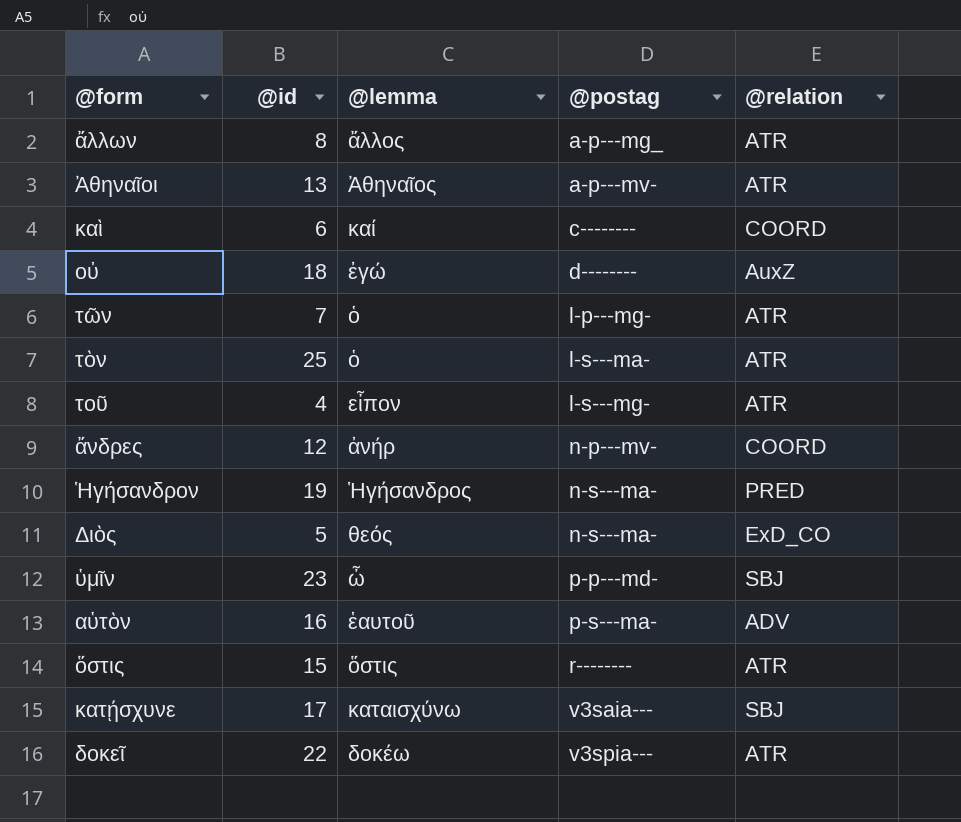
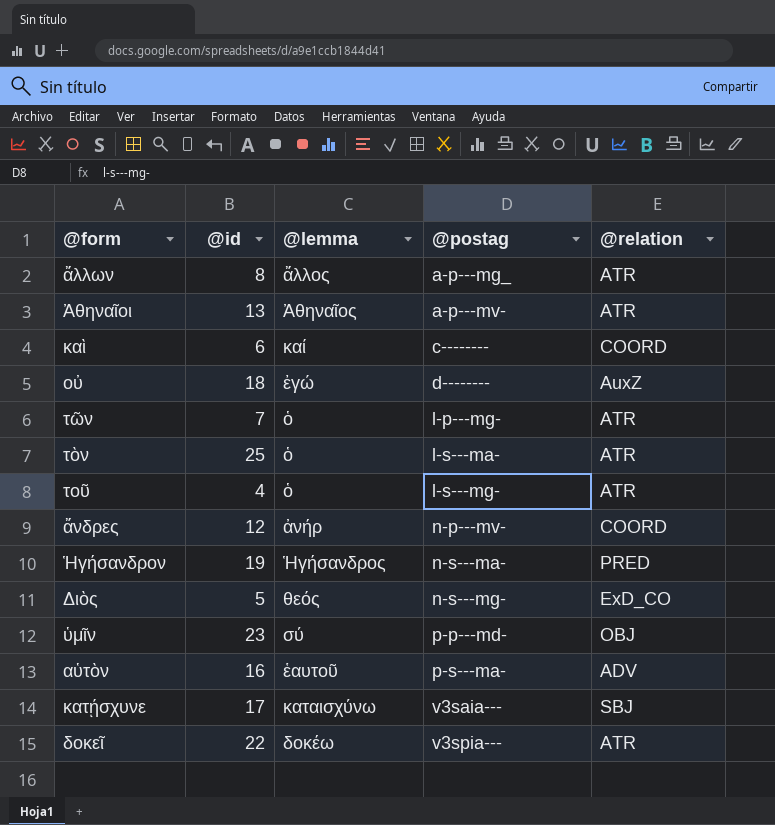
row ὅστις: 15 | ὅστις | r-------- | ATR -> none
τοῦ | @lemma: εἶπον -> ὁ
Διὸς | @postag: n-s---ma- -> n-s---mg-
ὑμῖν | @lemma: ὦ -> σύ
ὑμῖν | @relation: SBJ -> OBJ

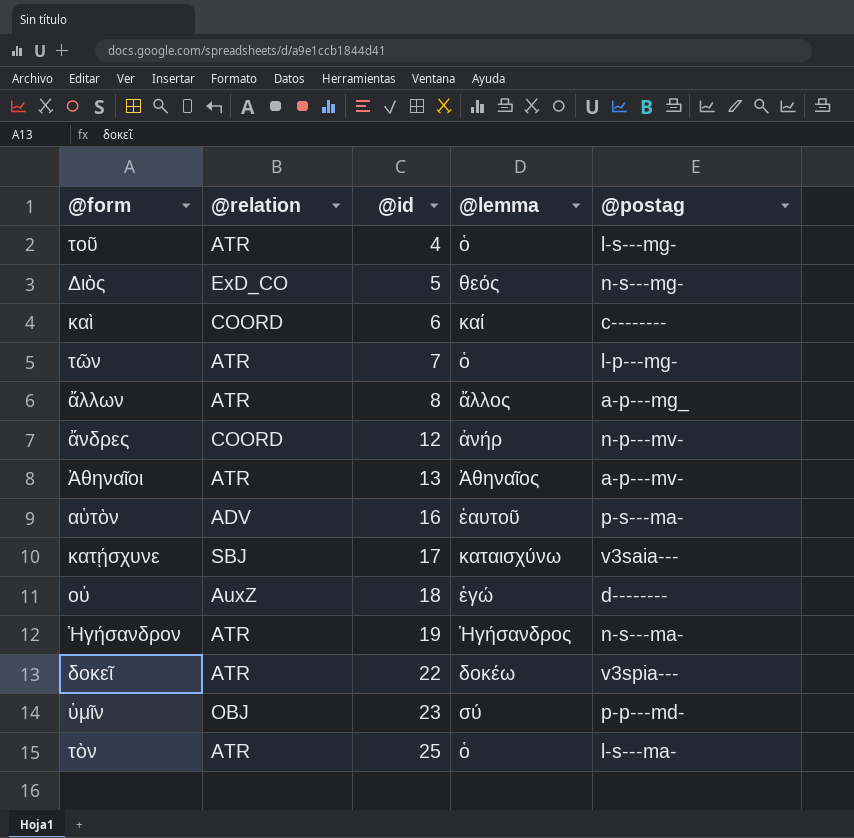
row order: @postag ascending -> @id ascending
column @relation | position: 5 -> 2
Ἡγήσανδρον | @relation: PRED -> ATR

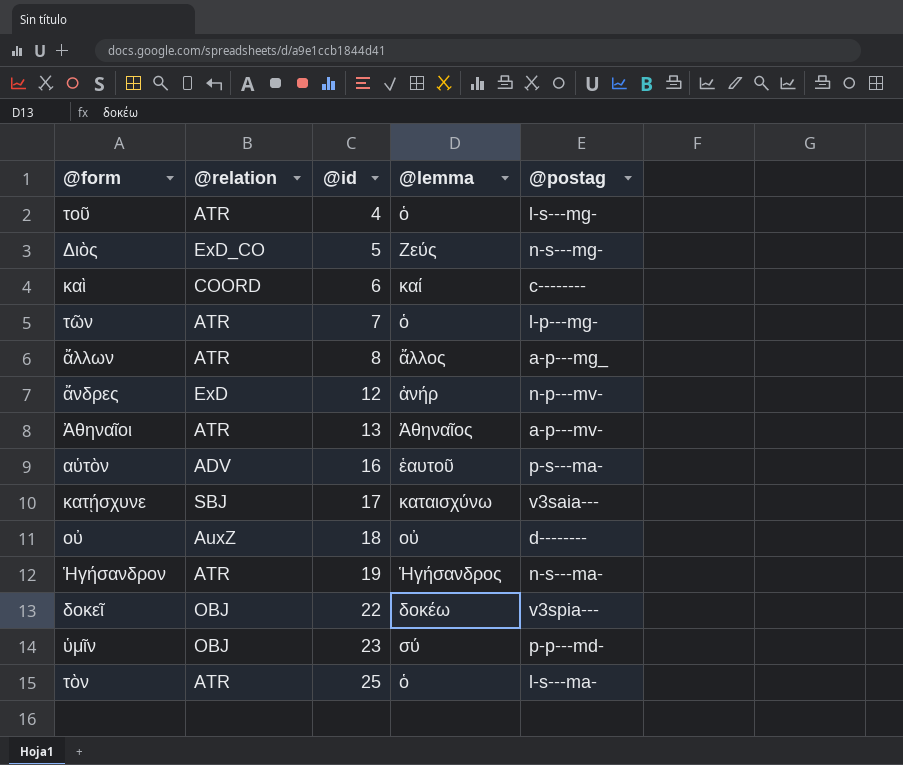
Διὸς | @lemma: θεός -> Ζεύς
ἄνδρες | @relation: COORD -> ExD
οὐ | @lemma: ἐγώ -> οὐ
δοκεῖ | @relation: ATR -> OBJ

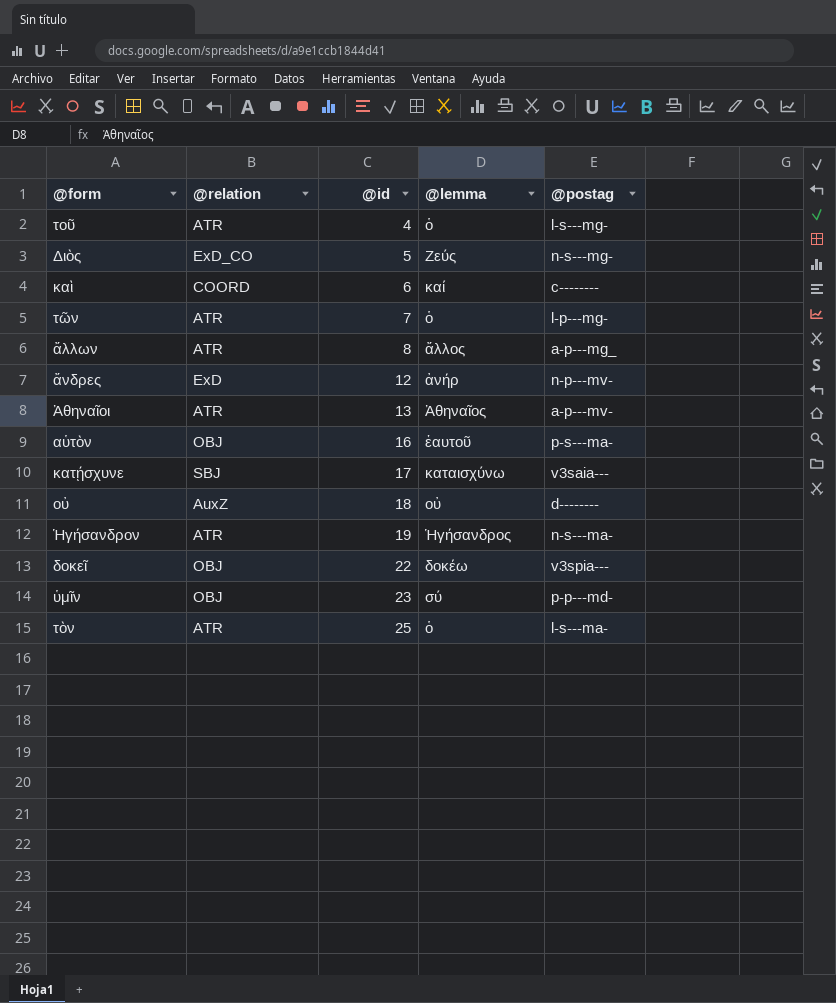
αὑτὸν | @relation: ADV -> OBJ

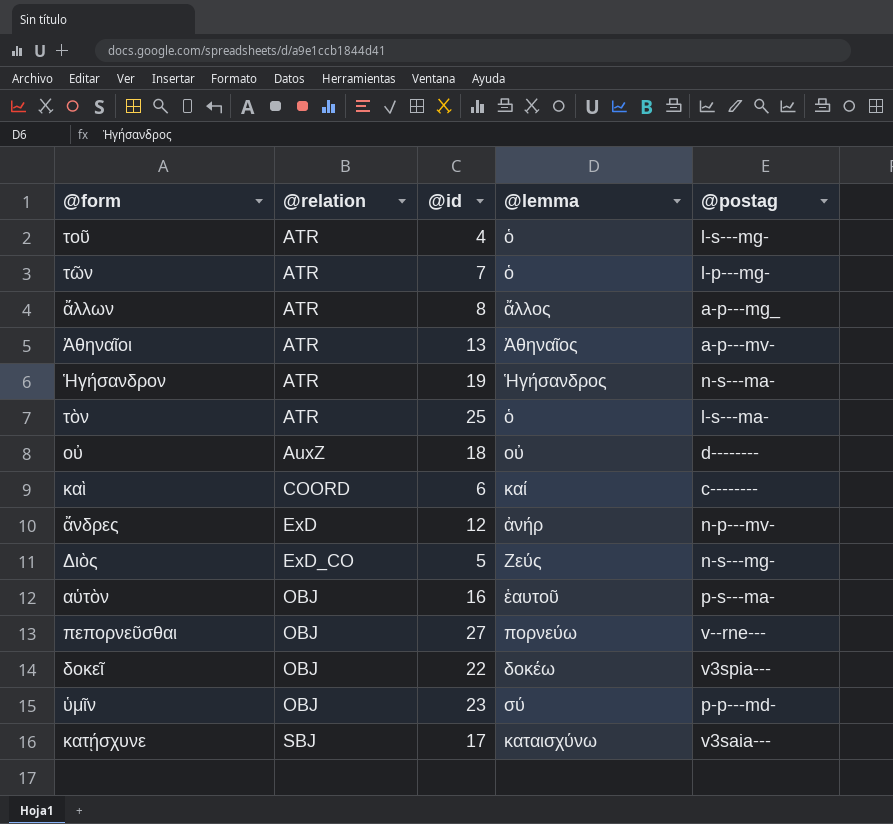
row order: @id ascending -> @relation ascending
row πεπορνεῦσθαι: none -> OBJ | 27 | πορνεύω | v--rne---

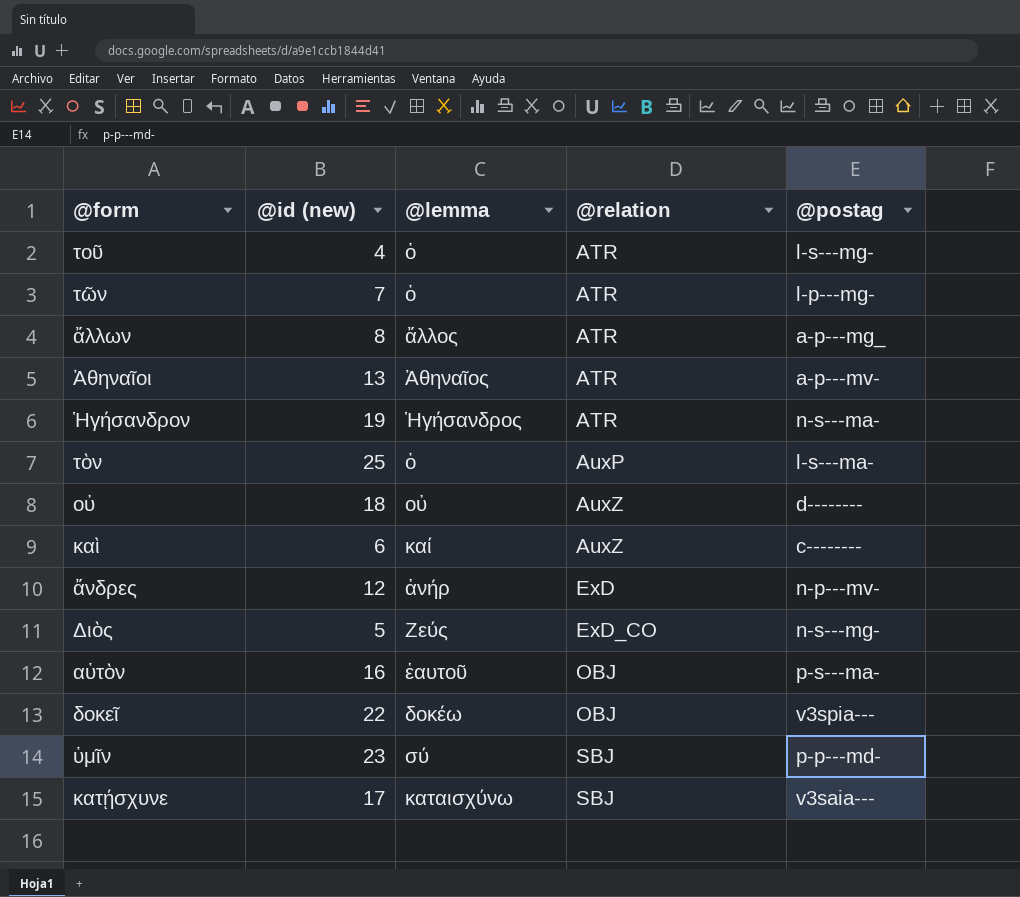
column name: @id -> @id (new)
column @relation | position: 2 -> 4
row πεπορνεῦσθαι: OBJ | 27 | πορνεύω | v--rne--- -> none
τὸν | @relation: ATR -> AuxP
καὶ | @relation: COORD -> AuxZ
ὑμῖν | @relation: OBJ -> SBJ

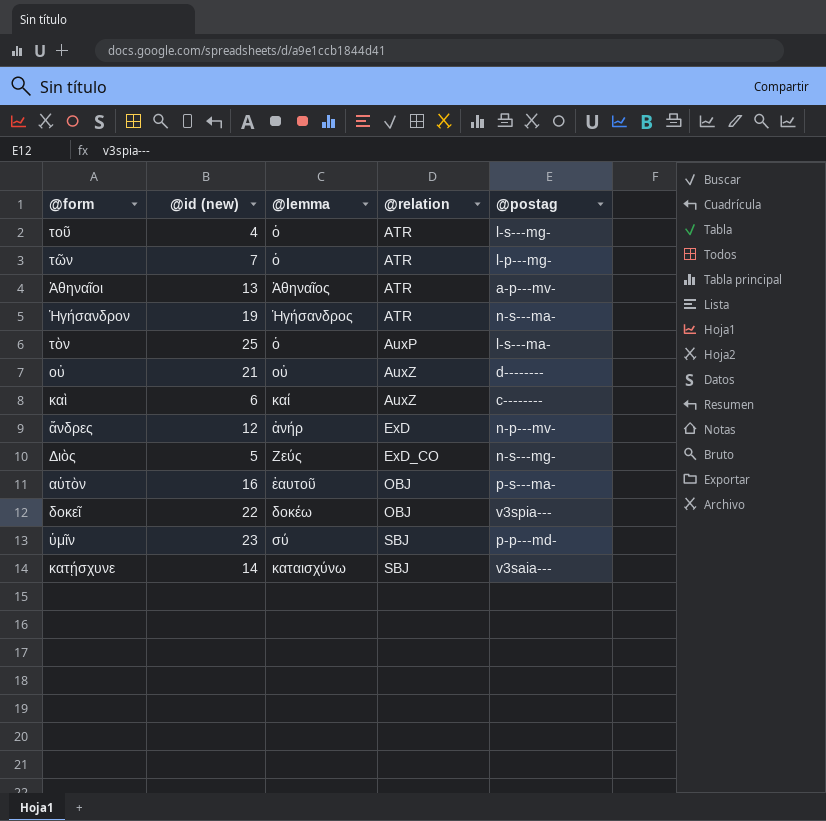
row ἄλλων: 8 | ἄλλος | ATR | a-p---mg_ -> none
οὐ | @id (new): 18 -> 21
κατῄσχυνε | @id (new): 17 -> 14

